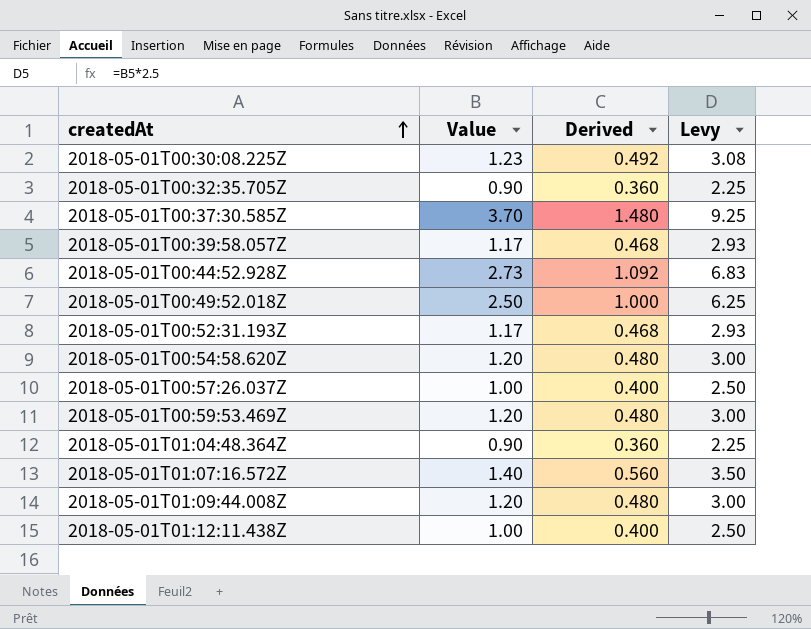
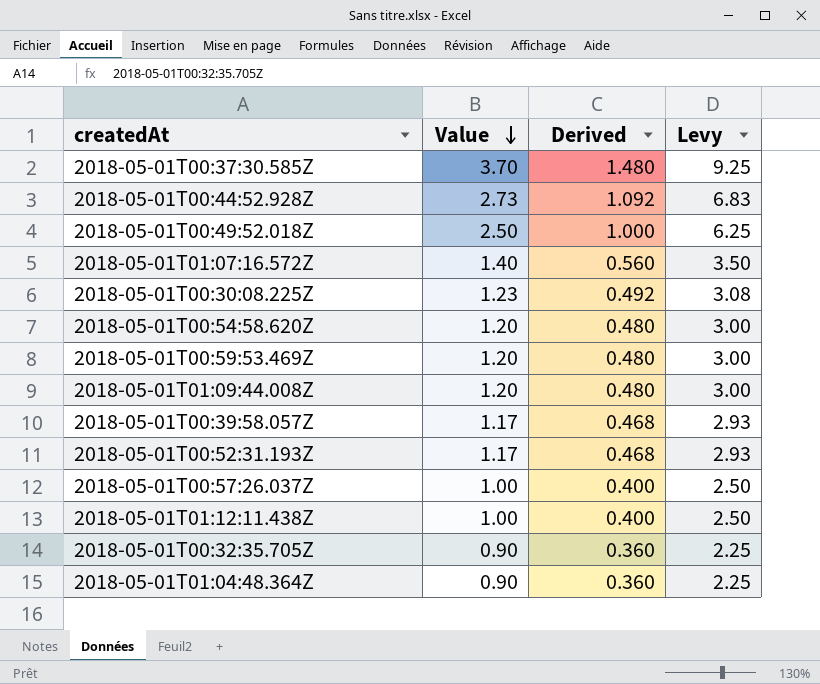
row order: createdAt ascending -> Value descending

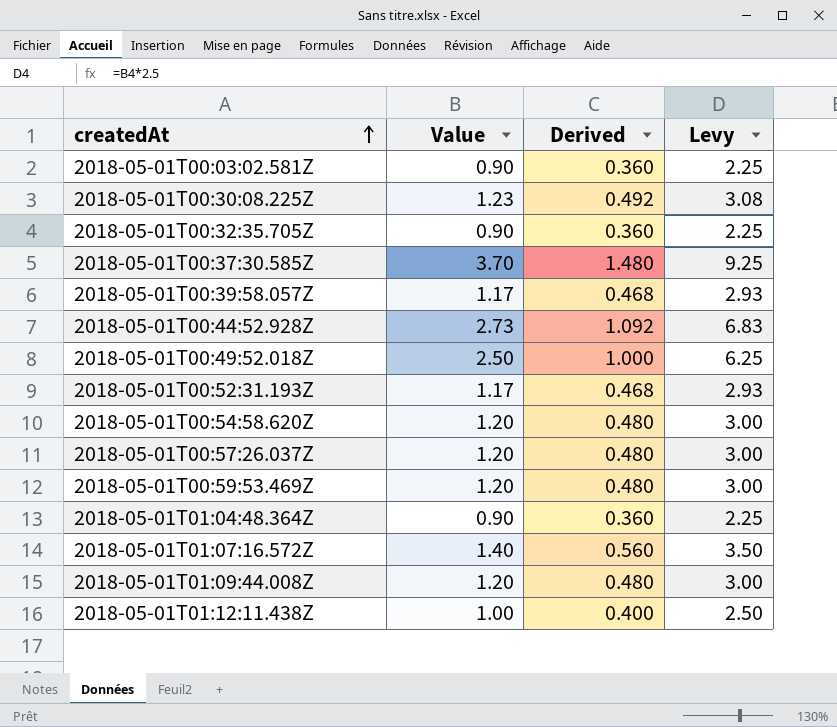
row order: Value descending -> createdAt ascending
row 2018-05-01T00:03:02.581Z: none -> 0.90 | 0.360 | 2.25
2018-05-01T00:57:26.037Z | Value: 1.00 -> 1.20
2018-05-01T00:57:26.037Z | Derived: 0.400 -> 0.480
2018-05-01T00:57:26.037Z | Levy: 2.50 -> 3.00

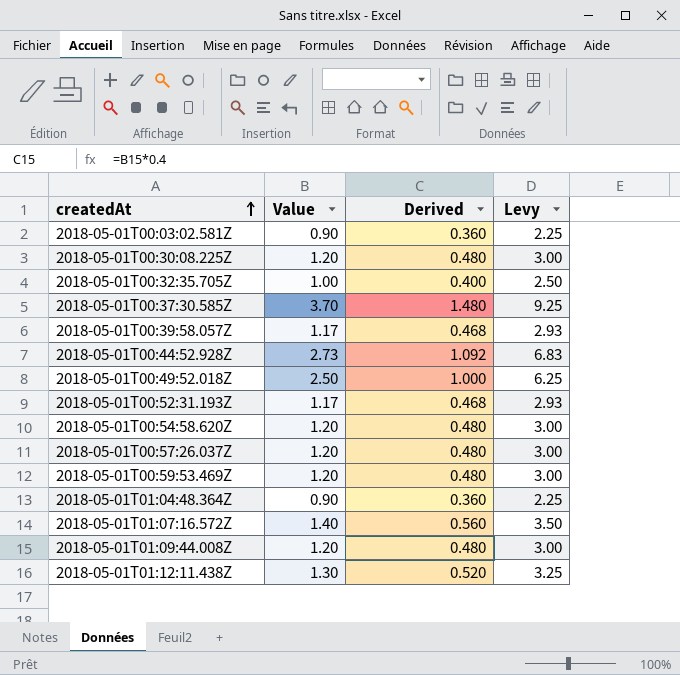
2018-05-01T00:30:08.225Z | Value: 1.23 -> 1.20
2018-05-01T00:30:08.225Z | Derived: 0.492 -> 0.480
2018-05-01T00:30:08.225Z | Levy: 3.08 -> 3.00
2018-05-01T00:32:35.705Z | Value: 0.90 -> 1.00
2018-05-01T00:32:35.705Z | Derived: 0.360 -> 0.400
2018-05-01T00:32:35.705Z | Levy: 2.25 -> 2.50
2018-05-01T01:12:11.438Z | Value: 1.00 -> 1.30
2018-05-01T01:12:11.438Z | Derived: 0.400 -> 0.520
2018-05-01T01:12:11.438Z | Levy: 2.50 -> 3.25

